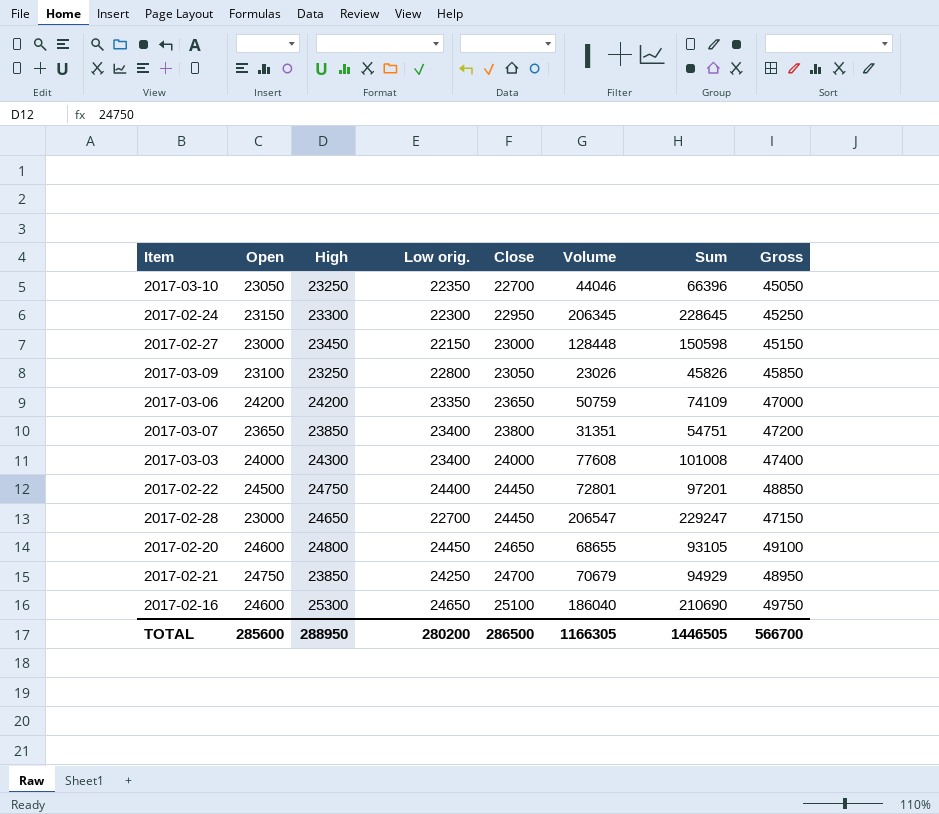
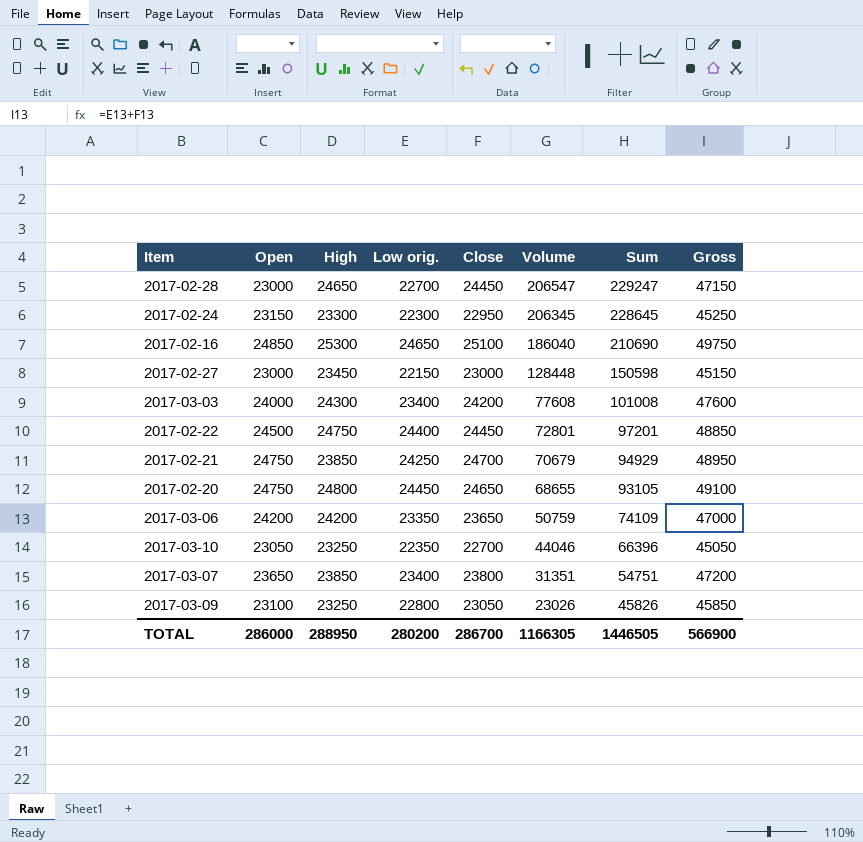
row order: Close ascending -> Volume descending
2017-02-16 | Open: 24600 -> 24850
2017-03-03 | Close: 24000 -> 24200
2017-03-03 | Gross: 47400 -> 47600
2017-02-20 | Open: 24600 -> 24750
TOTAL | Open: 285600 -> 286000
TOTAL | Close: 286500 -> 286700
TOTAL | Gross: 566700 -> 566900

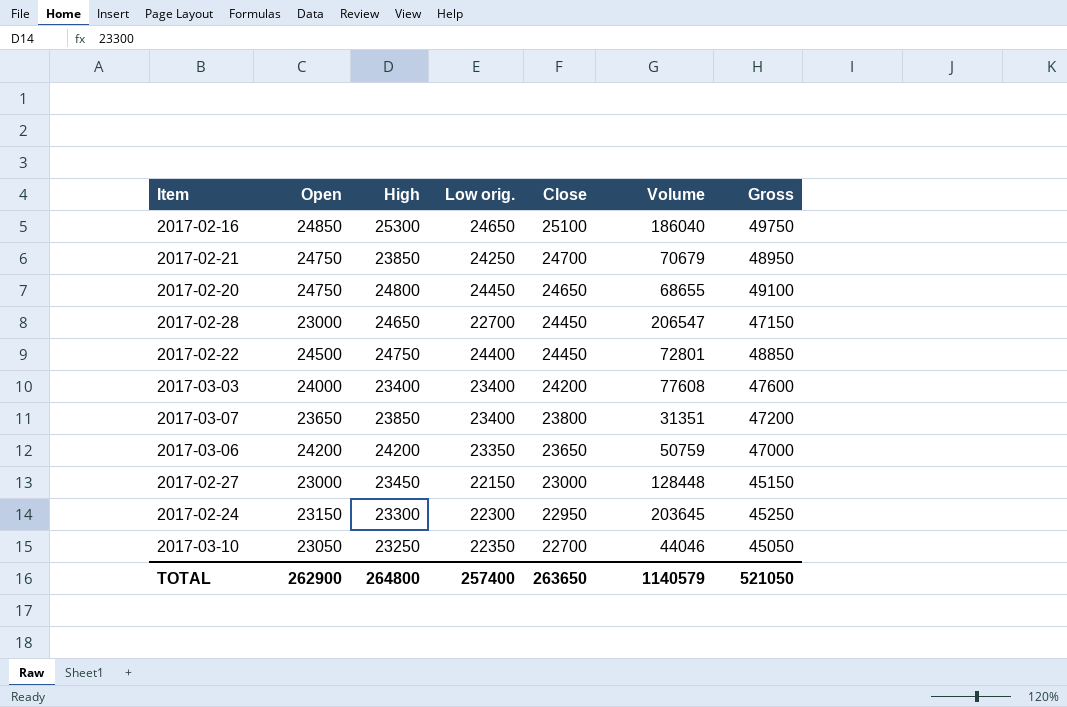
row order: Volume descending -> Close descending
column Sum | formula: [Low orig.] + [Volume] -> none
row 2017-03-09: 23100 | 23250 | 22800 | 23050 | 23026 | 45826 | 45850 -> none
2017-03-03 | High: 24300 -> 23400
2017-02-24 | Volume: 206345 -> 203645
TOTAL | Open: 286000 -> 262900
TOTAL | High: 288950 -> 264800
TOTAL | Low orig.: 280200 -> 257400
TOTAL | Close: 286700 -> 263650
TOTAL | Volume: 1166305 -> 1140579
TOTAL | Gross: 566900 -> 521050

